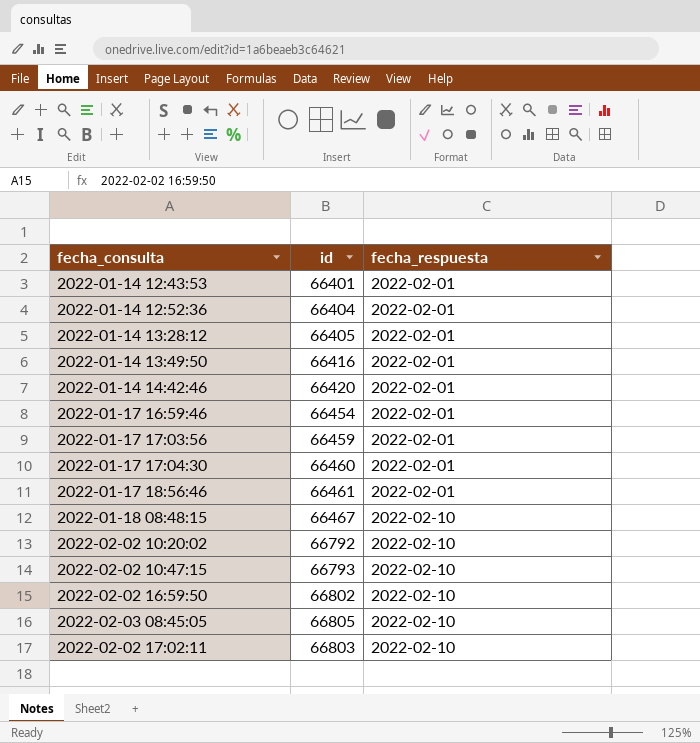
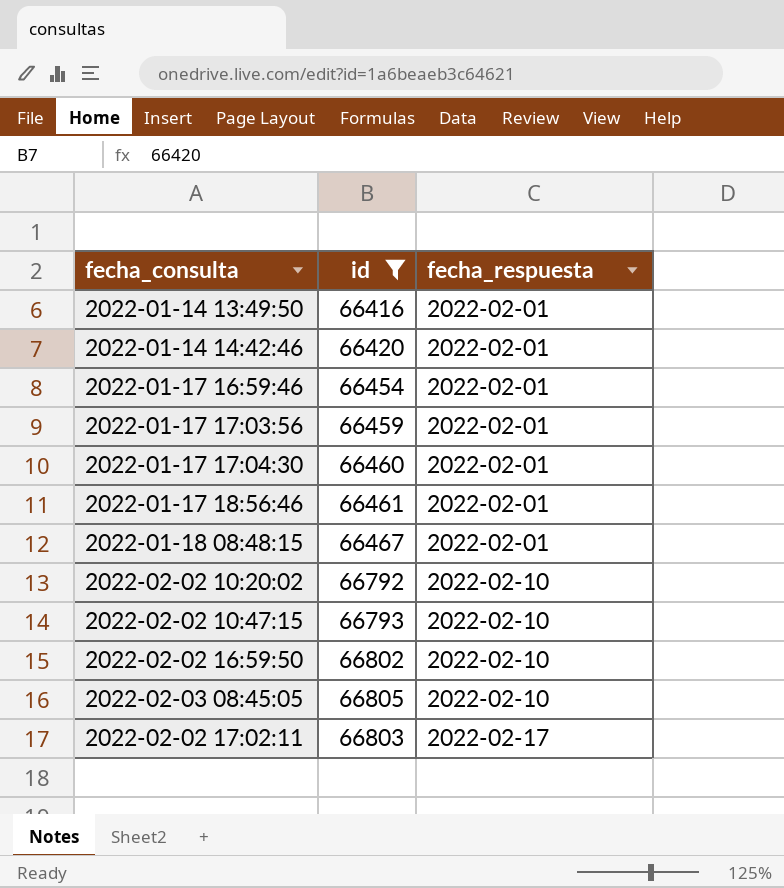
filter: none -> id >= 66416
2022-01-18 08:48:15 | fecha_respuesta: 2022-02-10 -> 2022-02-01
2022-02-02 17:02:11 | fecha_respuesta: 2022-02-10 -> 2022-02-17

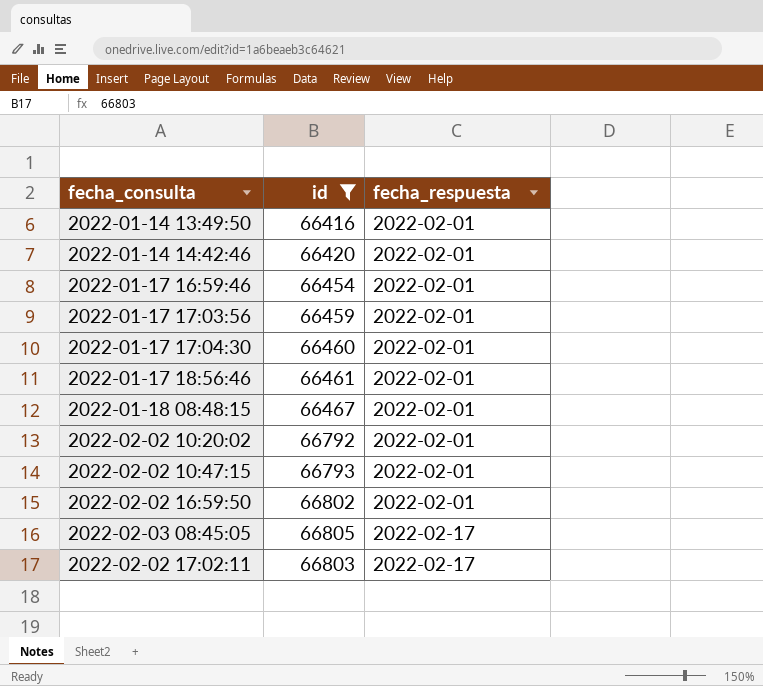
2022-02-02 10:20:02 | fecha_respuesta: 2022-02-10 -> 2022-02-01
2022-02-02 10:47:15 | fecha_respuesta: 2022-02-10 -> 2022-02-01
2022-02-02 16:59:50 | fecha_respuesta: 2022-02-10 -> 2022-02-01
2022-02-03 08:45:05 | fecha_respuesta: 2022-02-10 -> 2022-02-17

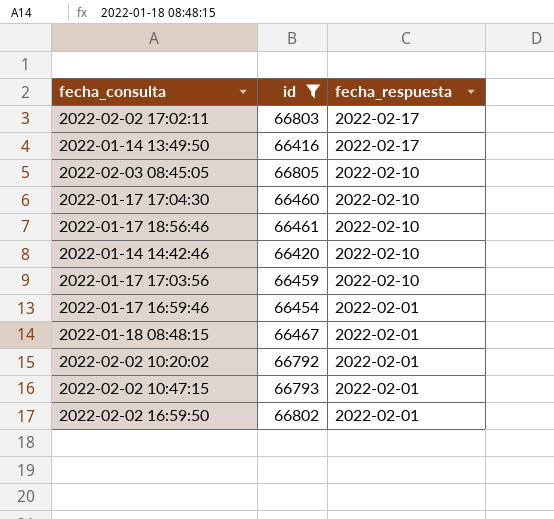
row order: fecha_respuesta ascending -> fecha_respuesta descending
2022-01-14 13:49:50 | fecha_respuesta: 2022-02-01 -> 2022-02-17
2022-02-03 08:45:05 | fecha_respuesta: 2022-02-17 -> 2022-02-10
2022-01-17 17:04:30 | fecha_respuesta: 2022-02-01 -> 2022-02-10
2022-01-17 18:56:46 | fecha_respuesta: 2022-02-01 -> 2022-02-10
2022-01-14 14:42:46 | fecha_respuesta: 2022-02-01 -> 2022-02-10
2022-01-17 17:03:56 | fecha_respuesta: 2022-02-01 -> 2022-02-10

